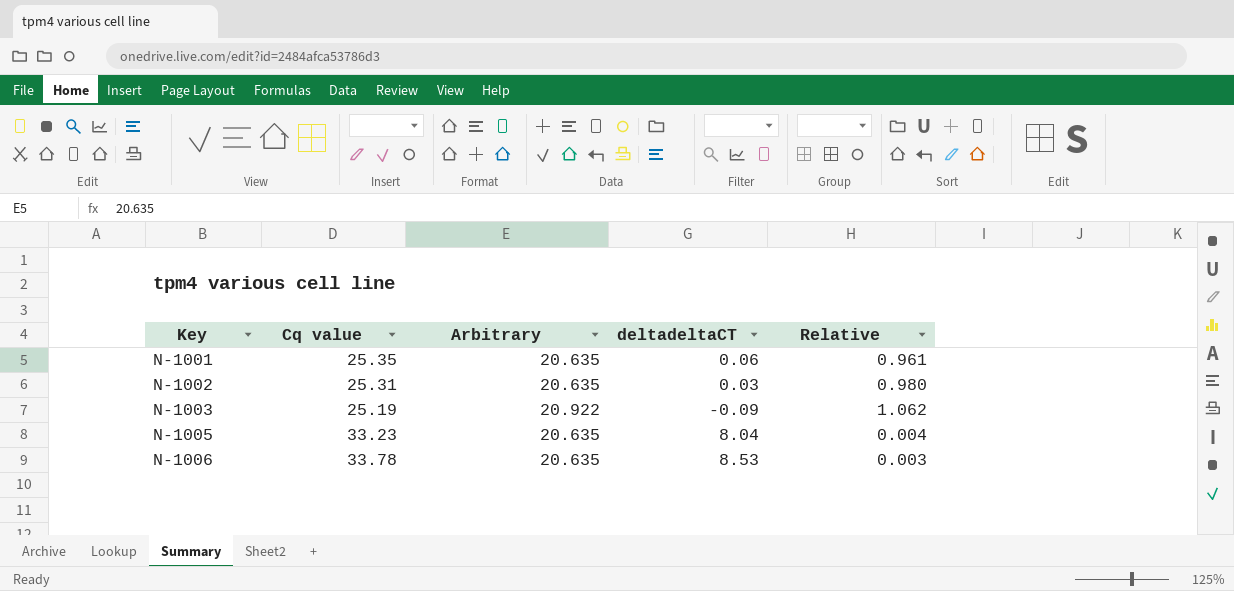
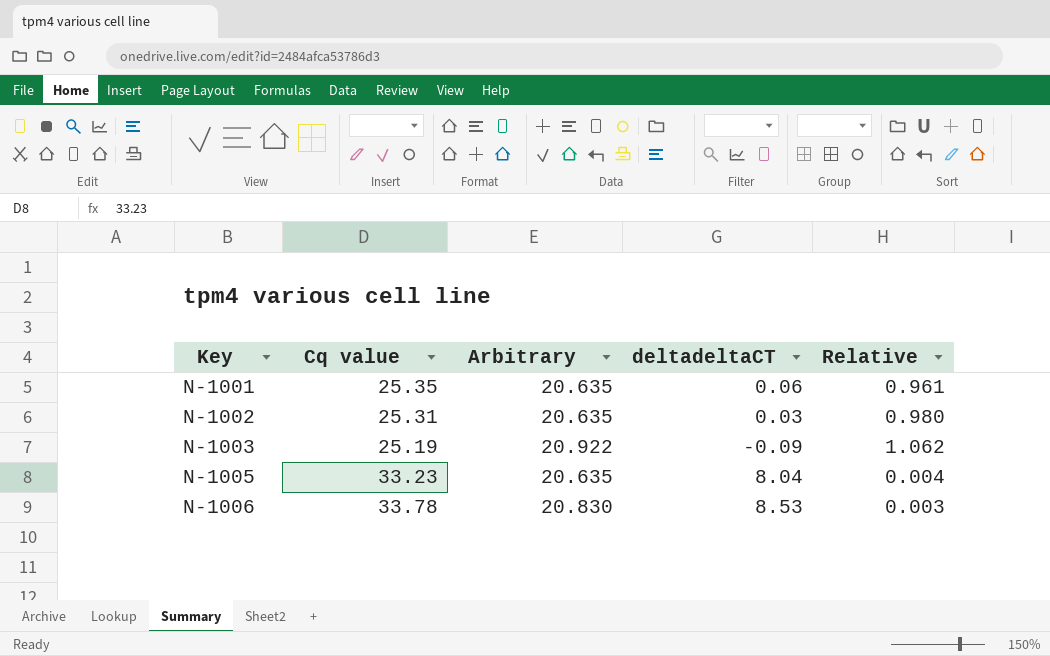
N-1006 | Arbitrary: 20.635 -> 20.830

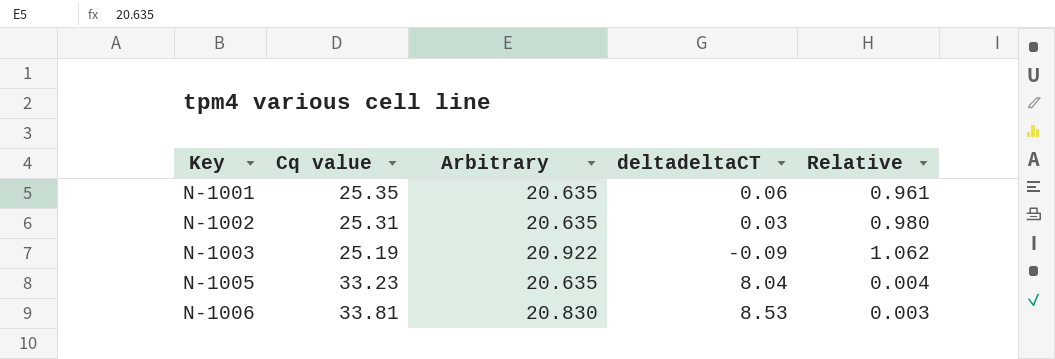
N-1006 | Cq value: 33.78 -> 33.81

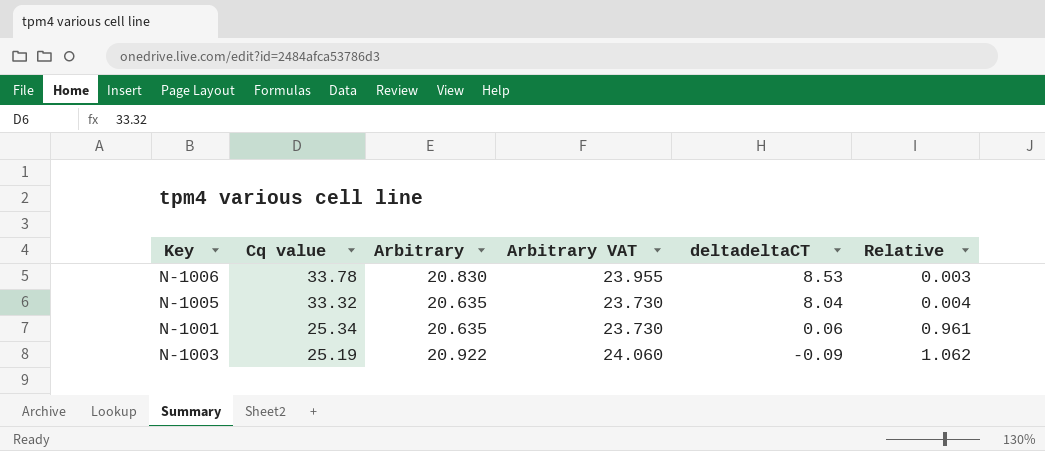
row order: Key ascending -> Cq value descending
column Arbitrary VAT | formula: none -> [Arbitrary] * 1.15
row N-1002: 25.31 | 20.635 | 0.03 | 0.980 -> none
N-1006 | Cq value: 33.81 -> 33.78
N-1005 | Cq value: 33.23 -> 33.32
N-1001 | Cq value: 25.35 -> 25.34

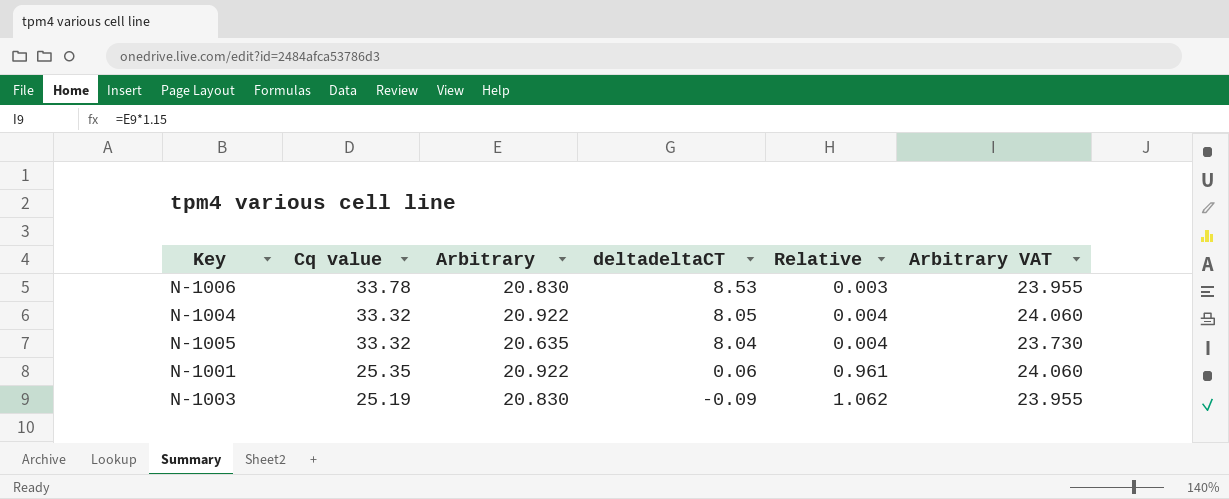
column Arbitrary VAT | position: 4 -> 6
row N-1004: none -> 33.32 | 20.922 | 8.05 | 0.004 | 24.060
N-1001 | Cq value: 25.34 -> 25.35
N-1001 | Arbitrary: 20.635 -> 20.922
N-1001 | Arbitrary VAT: 23.730 -> 24.060
N-1003 | Arbitrary: 20.922 -> 20.830
N-1003 | Arbitrary VAT: 24.060 -> 23.955

